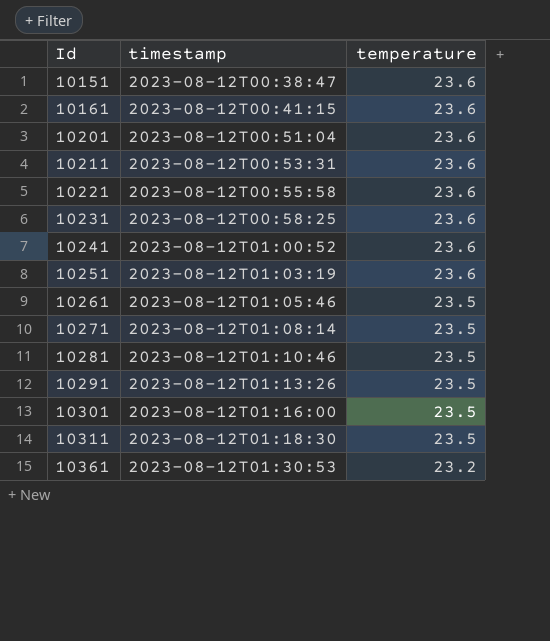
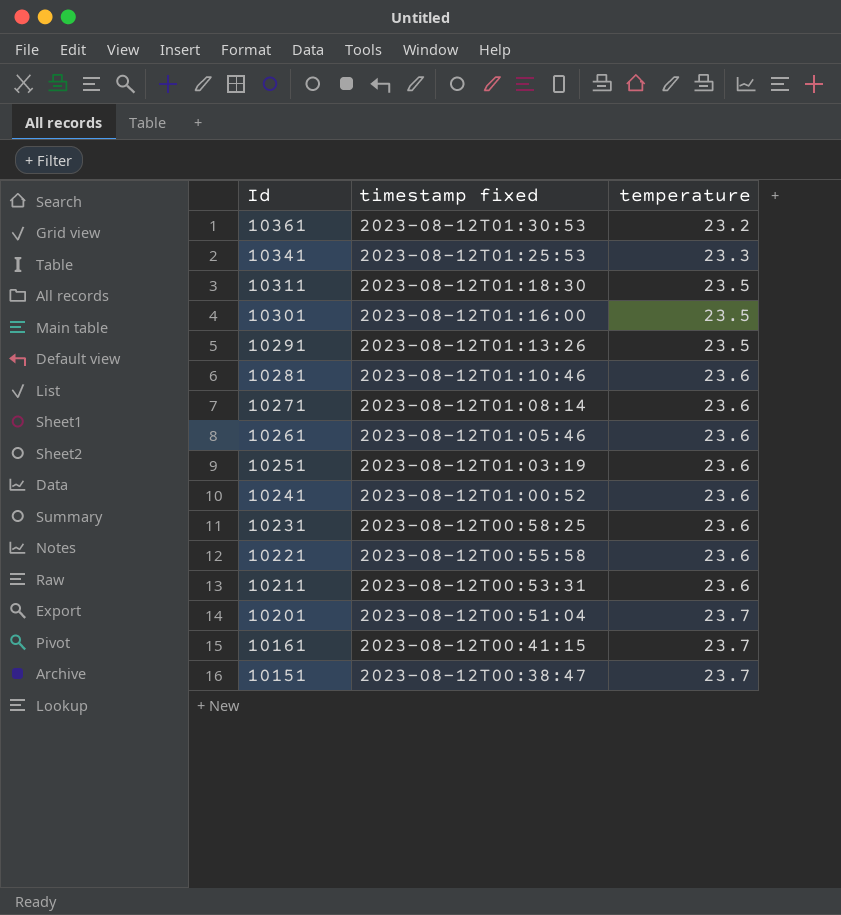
row order: Id ascending -> Id descending
column name: timestamp -> timestamp fixed
row 10341: none -> 2023-08-12T01:25:53 | 23.3
10281 | temperature: 23.5 -> 23.6
10271 | temperature: 23.5 -> 23.6
10261 | temperature: 23.5 -> 23.6
10201 | temperature: 23.6 -> 23.7
10161 | temperature: 23.6 -> 23.7
10151 | temperature: 23.6 -> 23.7

